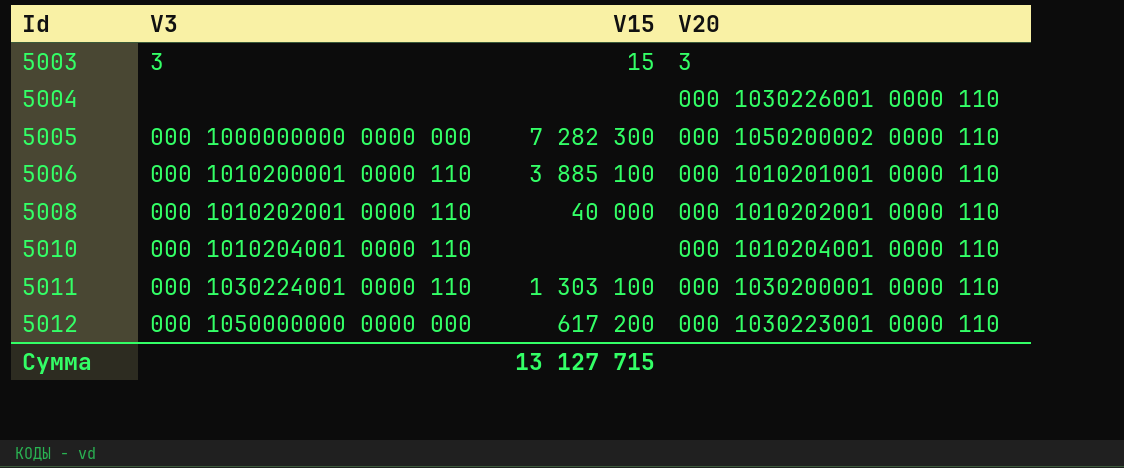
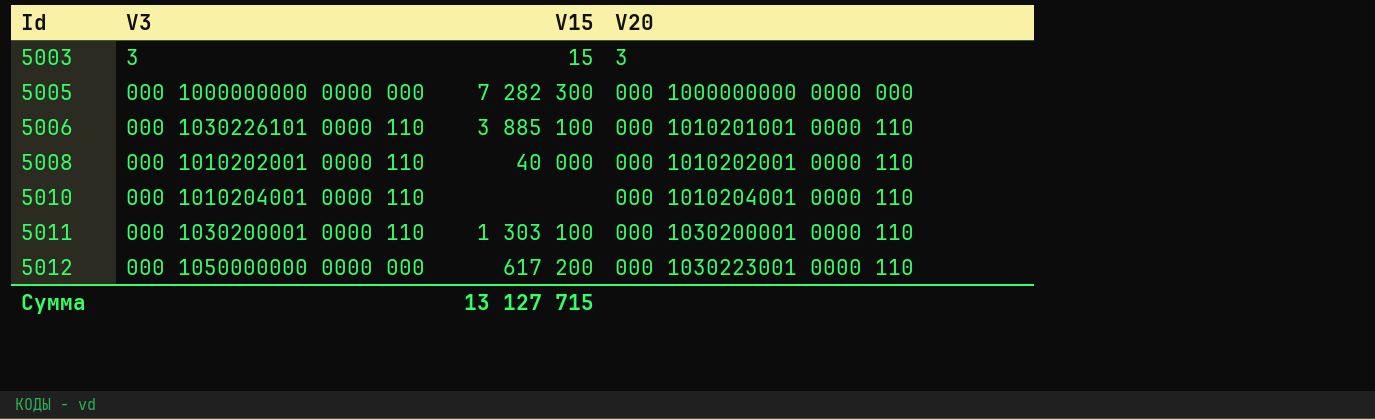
row 5004: none | none | 000 1030226001 0000 110 -> none
5005 | V20: 000 1050200002 0000 110 -> 000 1000000000 0000 000
5006 | V3: 000 1010200001 0000 110 -> 000 1030226101 0000 110
5011 | V3: 000 1030224001 0000 110 -> 000 1030200001 0000 110

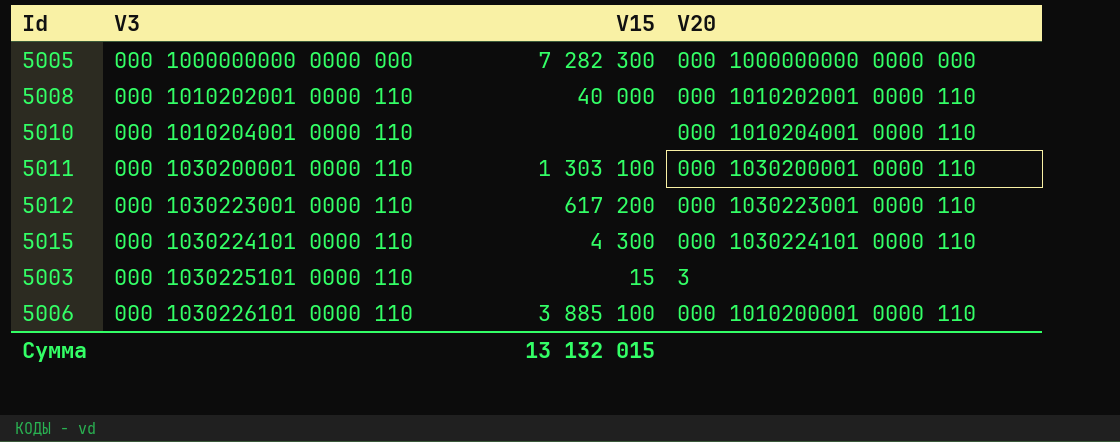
row order: Id ascending -> V3 ascending
5012 | V3: 000 1050000000 0000 000 -> 000 1030223001 0000 110
row 5015: none -> 000 1030224101 0000 110 | 4 300 | 000 1030224101 0000 110
5003 | V3: 3 -> 000 1030225101 0000 110
5006 | V20: 000 1010201001 0000 110 -> 000 1010200001 0000 110
Сумма | V15: 13 127 715 -> 13 132 015

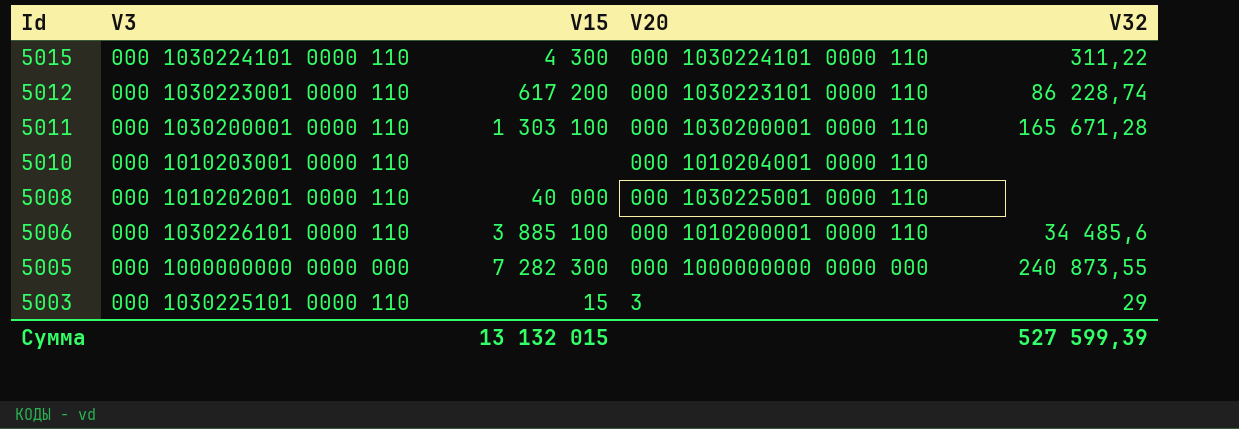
row order: V3 ascending -> Id descending
column V32 | position: none -> 5
5012 | V20: 000 1030223001 0000 110 -> 000 1030223101 0000 110
5010 | V3: 000 1010204001 0000 110 -> 000 1010203001 0000 110
5008 | V20: 000 1010202001 0000 110 -> 000 1030225001 0000 110

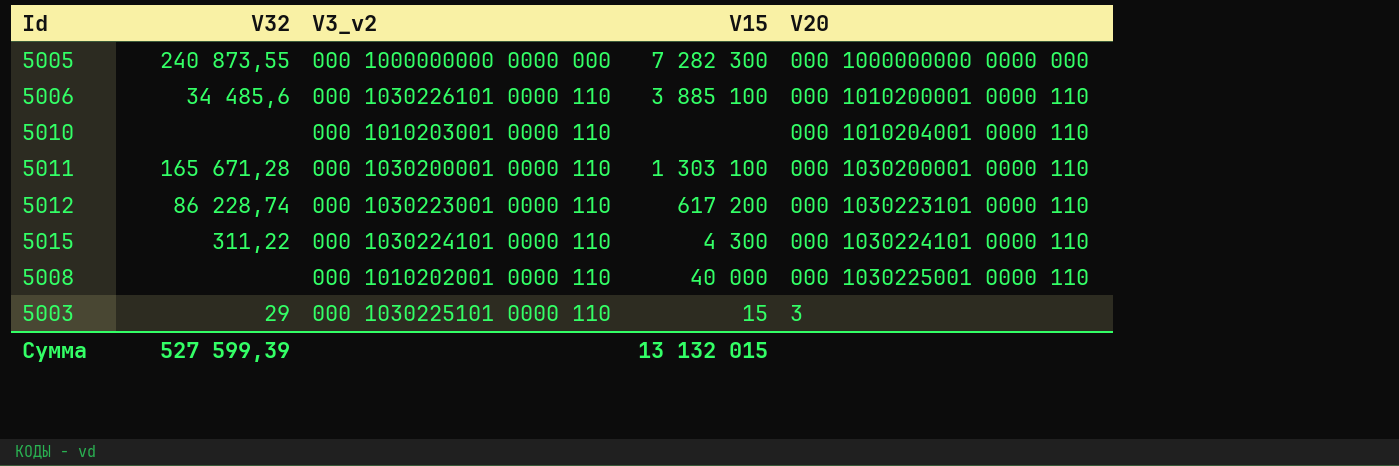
row order: Id descending -> V20 ascending
column V32 | position: 5 -> 2
column name: V3 -> V3_v2

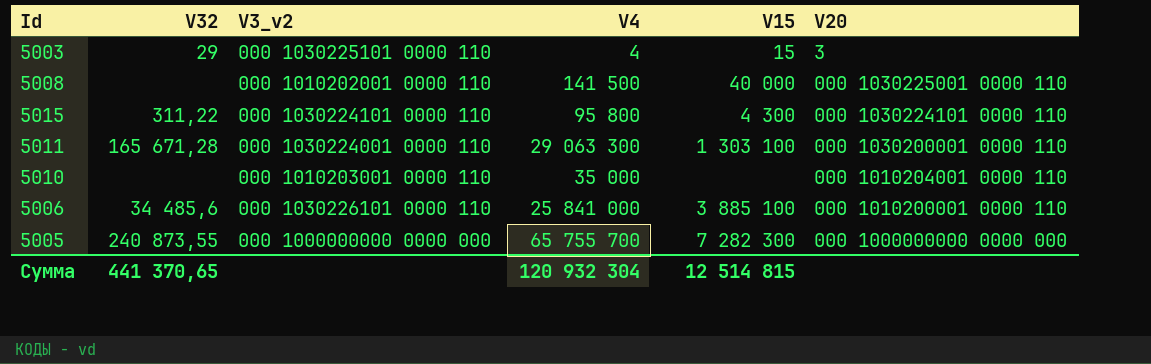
row order: V20 ascending -> V20 descending
column V4 | position: none -> 4
row 5012: 86 228,74 | 000 1030223001 0000 110 | 617 200 | 000 1030223101 0000 110 -> none
5011 | V3_v2: 000 1030200001 0000 110 -> 000 1030224001 0000 110
Сумма | V32: 527 599,39 -> 441 370,65
Сумма | V15: 13 132 015 -> 12 514 815

